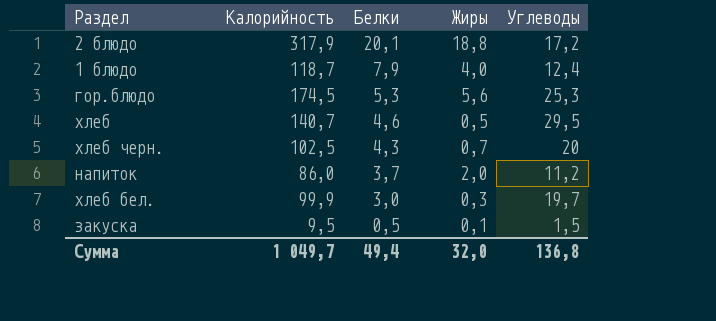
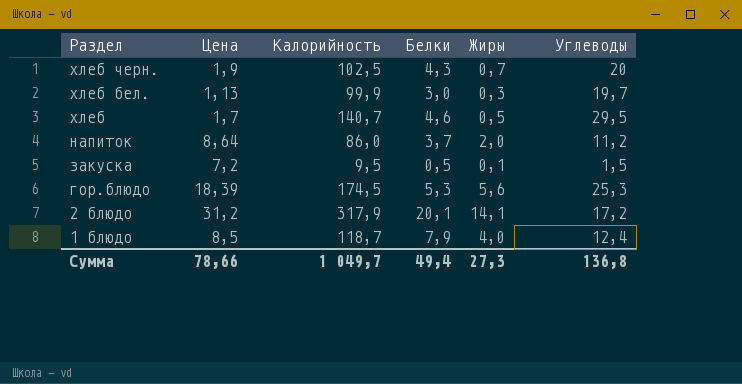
row order: Белки descending -> Раздел descending
column Цена | position: none -> 2
2 блюдо | Жиры: 18,8 -> 14,1
Сумма | Жиры: 32,0 -> 27,3

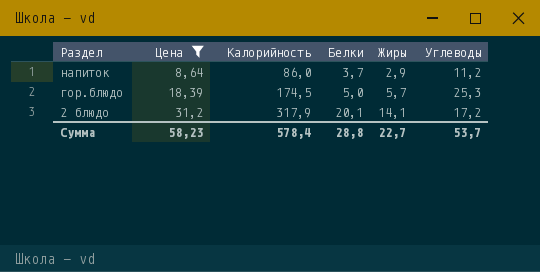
filter: none -> Цена >= 8,64
напиток | Жиры: 2,0 -> 2,9
гор.блюдо | Белки: 5,3 -> 5,0
гор.блюдо | Жиры: 5,6 -> 5,7
Сумма | Цена: 78,66 -> 58,23
Сумма | Калорийность: 1 049,7 -> 578,4
Сумма | Белки: 49,4 -> 28,8
Сумма | Жиры: 27,3 -> 22,7
Сумма | Углеводы: 136,8 -> 53,7

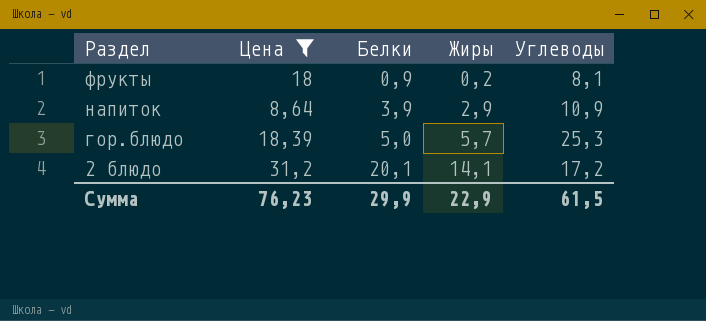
column Калорийность | position: 3 -> none
row фрукты: none -> 18 | 0,9 | 0,2 | 8,1
напиток | Белки: 3,7 -> 3,9
напиток | Углеводы: 11,2 -> 10,9
Сумма | Цена: 58,23 -> 76,23
Сумма | Белки: 28,8 -> 29,9
Сумма | Жиры: 22,7 -> 22,9
Сумма | Углеводы: 53,7 -> 61,5

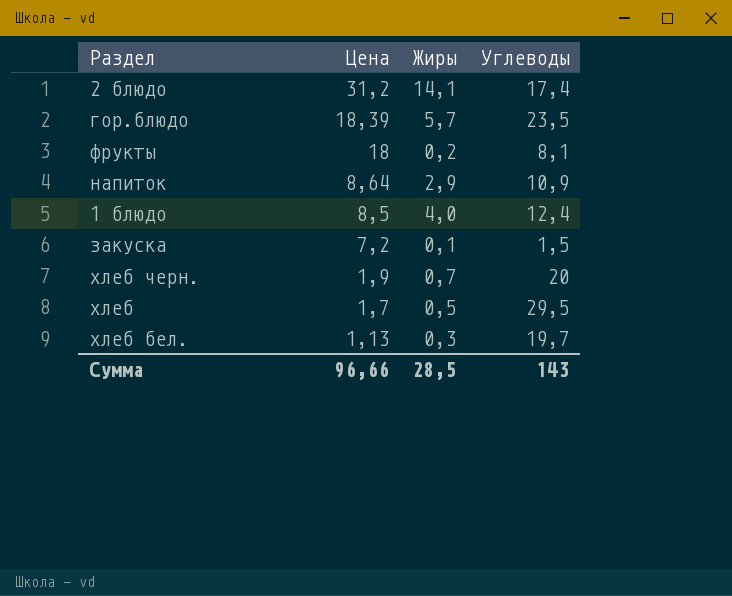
filter: Цена >= 8,64 -> none
row order: Раздел descending -> Цена descending
column Белки | position: 3 -> none
2 блюдо | Углеводы: 17,2 -> 17,4
гор.блюдо | Углеводы: 25,3 -> 23,5
Сумма | Цена: 76,23 -> 96,66
Сумма | Жиры: 22,9 -> 28,5
Сумма | Углеводы: 61,5 -> 143

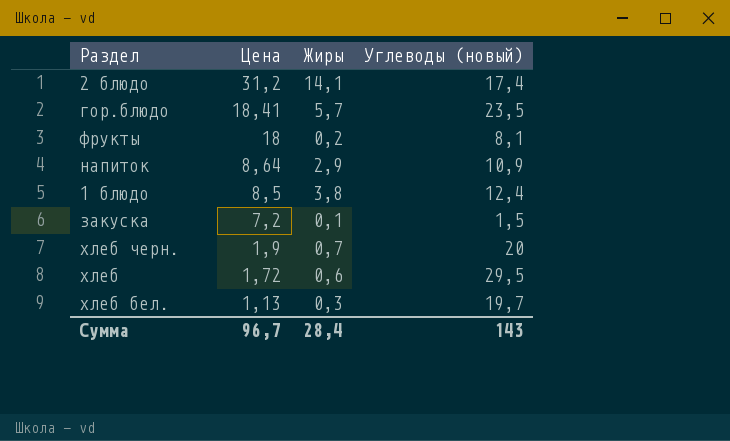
column name: Углеводы -> Углеводы (новый)
гор.блюдо | Цена: 18,39 -> 18,41
1 блюдо | Жиры: 4,0 -> 3,8
хлеб | Цена: 1,7 -> 1,72
хлеб | Жиры: 0,5 -> 0,6
Сумма | Цена: 96,66 -> 96,7
Сумма | Жиры: 28,5 -> 28,4

